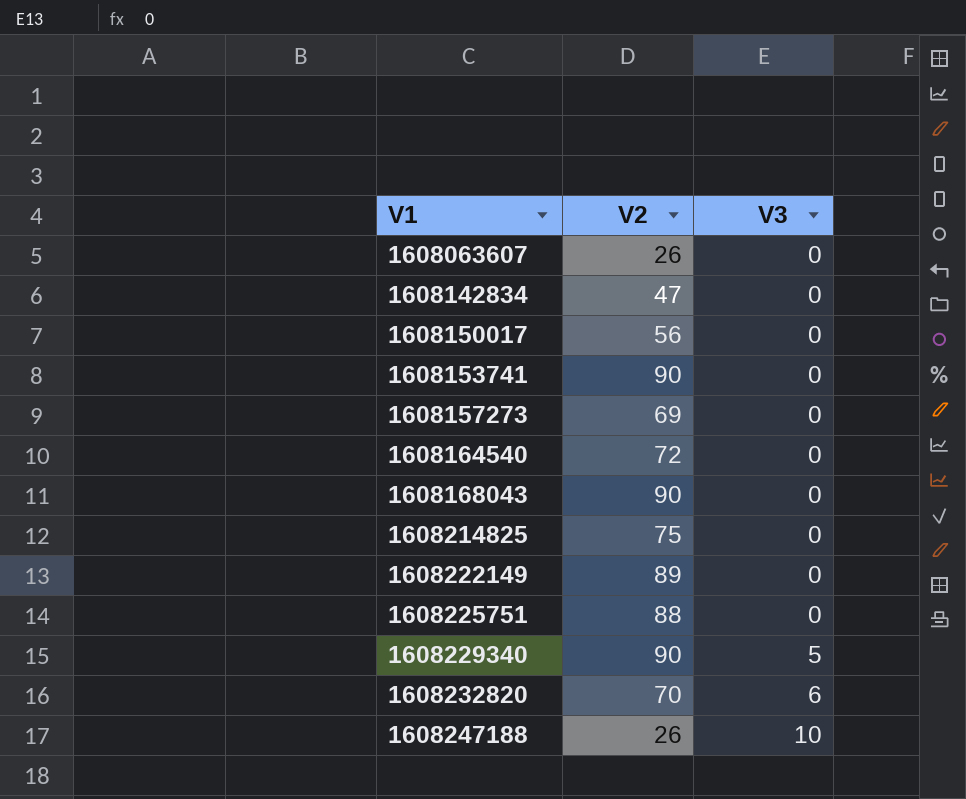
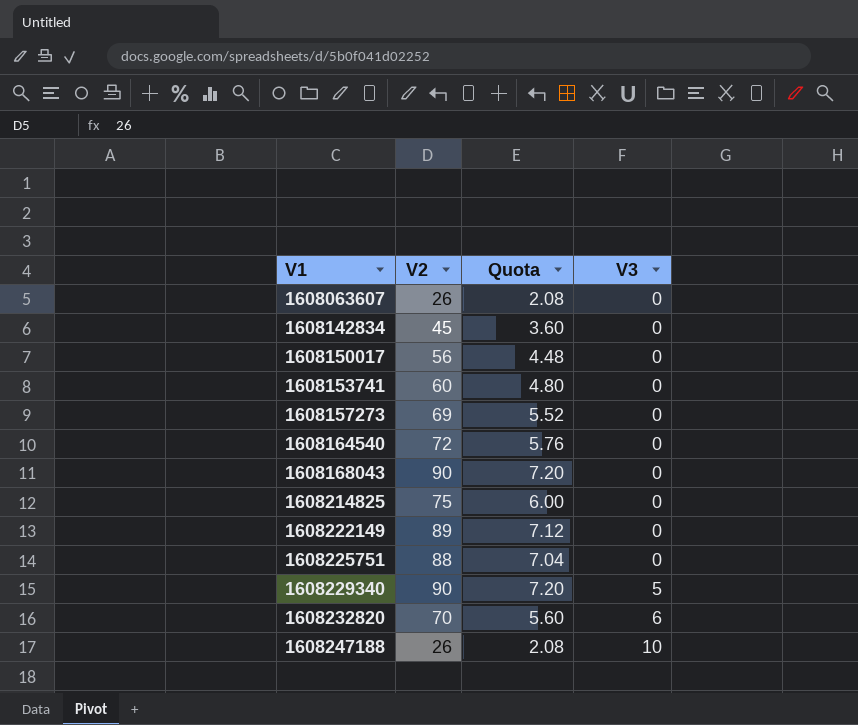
column Quota | formula: none -> [V2] * 0.08
1608142834 | V2: 47 -> 45
1608153741 | V2: 90 -> 60

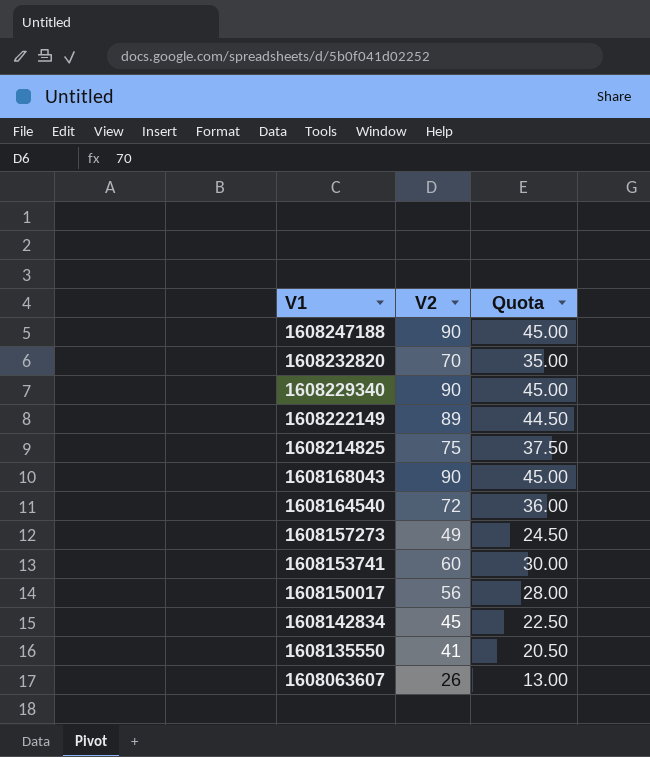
row order: V1 ascending -> V1 descending
column V3 | position: 4 -> none
column Quota | formula: [V2] * 0.08 -> [V2] * 0.5
row 1608225751: 88 | 7.04 | 0 -> none
1608247188 | V2: 26 -> 90
1608157273 | V2: 69 -> 49
row 1608135550: none -> 41 | 20.50

